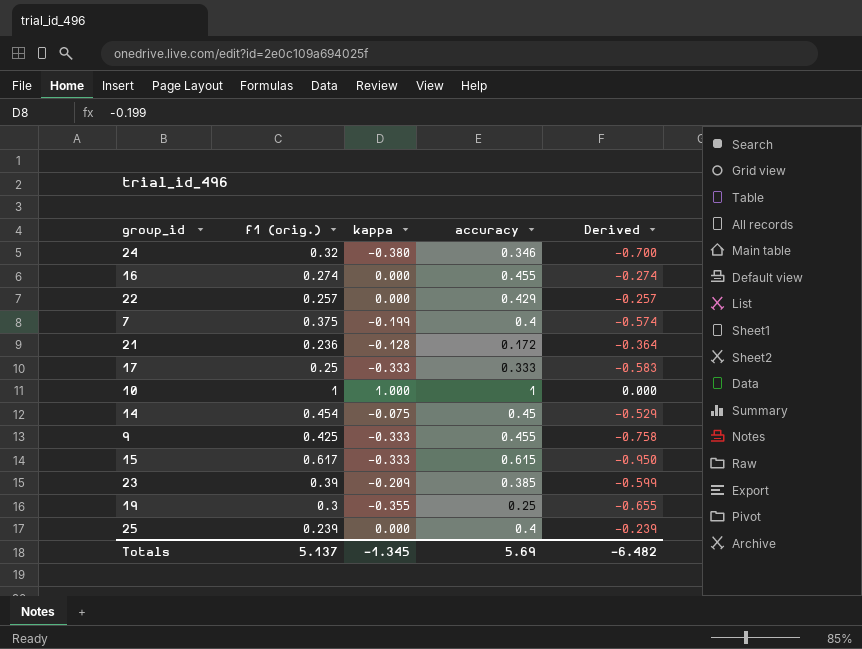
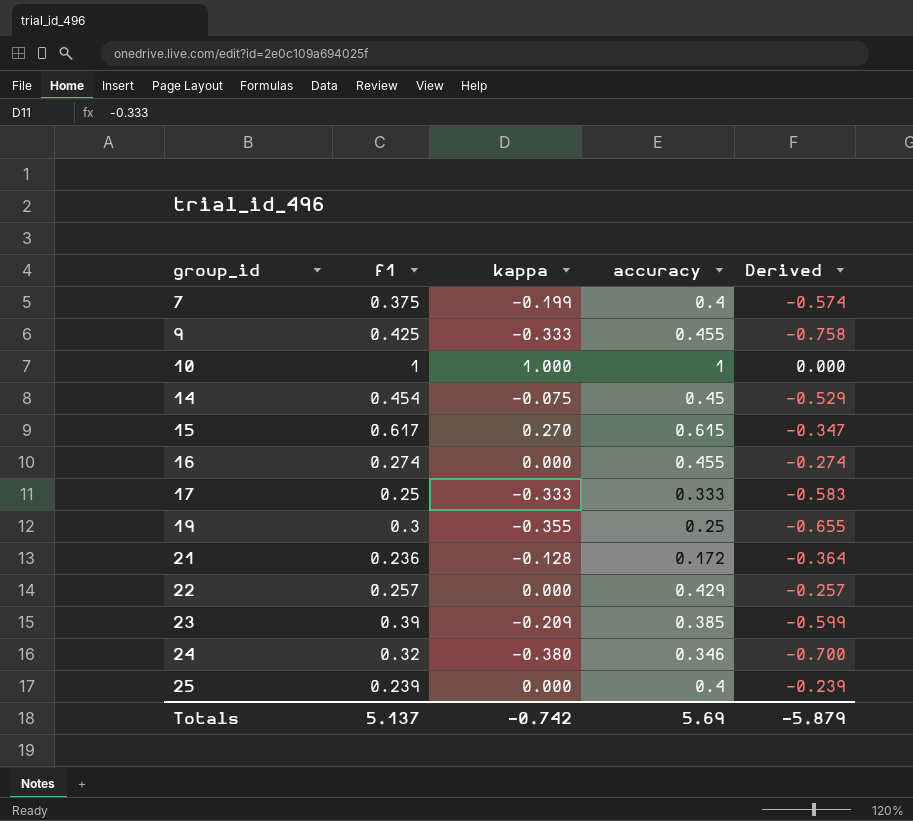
row order: none -> group_id ascending
column name: f1 (orig.) -> f1
15 | kappa: -0.333 -> 0.270
15 | Derived: -0.950 -> -0.347
Totals | kappa: -1.345 -> -0.742
Totals | Derived: -6.482 -> -5.879

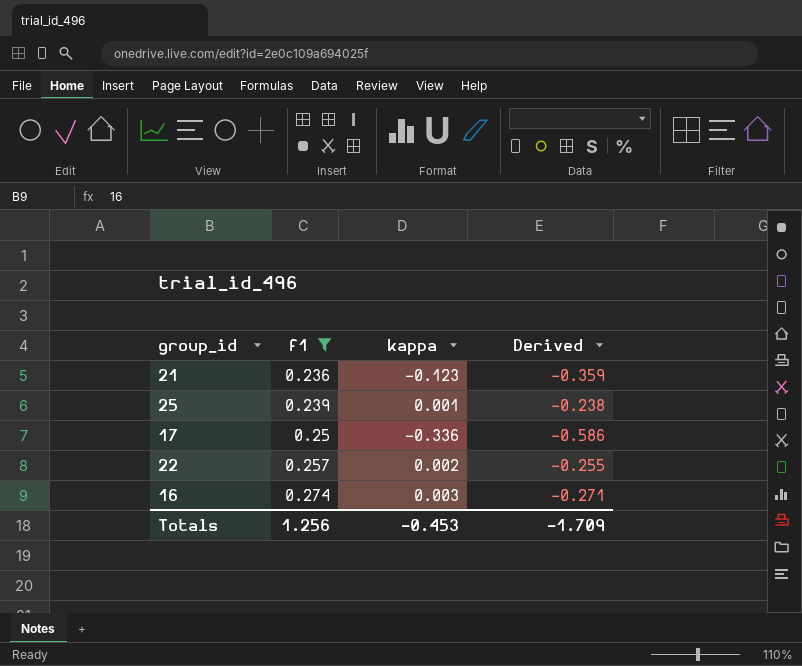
filter: none -> f1 <= 0.274
row order: group_id ascending -> f1 ascending
column accuracy | position: 4 -> none
21 | kappa: -0.128 -> -0.123
21 | Derived: -0.364 -> -0.359
25 | kappa: 0.000 -> 0.001
25 | Derived: -0.239 -> -0.238
17 | kappa: -0.333 -> -0.336
17 | Derived: -0.583 -> -0.586
22 | kappa: 0.000 -> 0.002
22 | Derived: -0.257 -> -0.255
16 | kappa: 0.000 -> 0.003
16 | Derived: -0.274 -> -0.271
Totals | f1: 5.137 -> 1.256
Totals | kappa: -0.742 -> -0.453
Totals | Derived: -5.879 -> -1.709

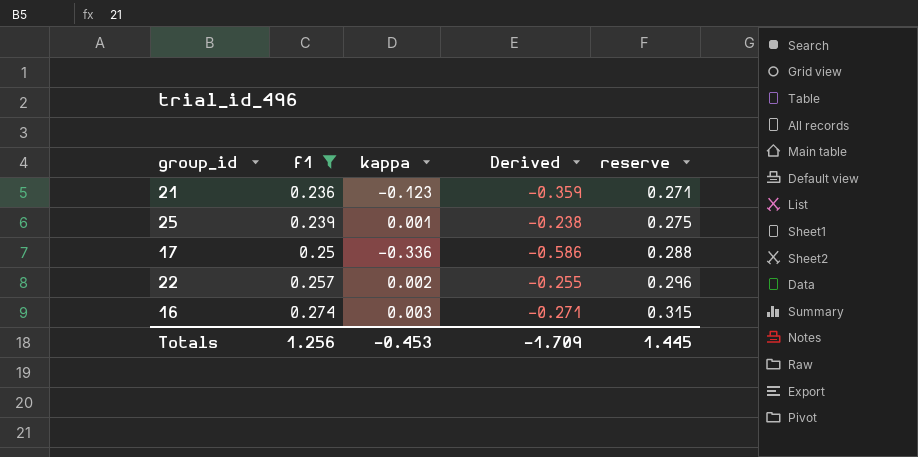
column reserve | formula: none -> [f1] * 1.15

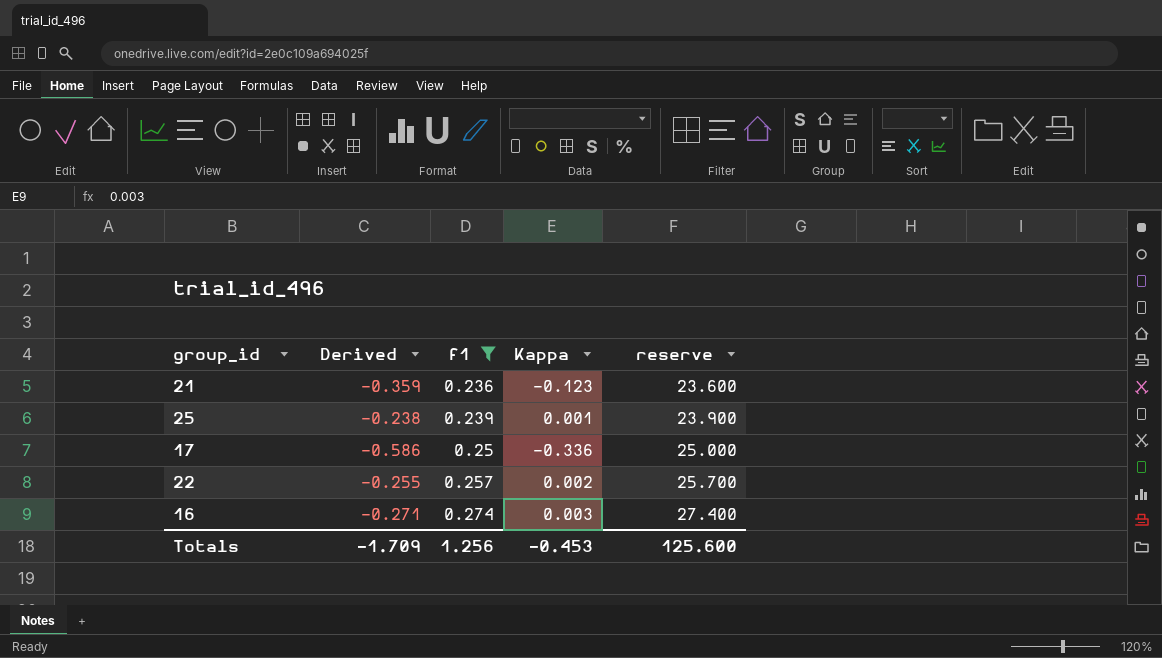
column Derived | position: 4 -> 2
column name: kappa -> Kappa
column reserve | formula: [f1] * 1.15 -> [f1] * 100
Totals | reserve: 1.445 -> 125.600

